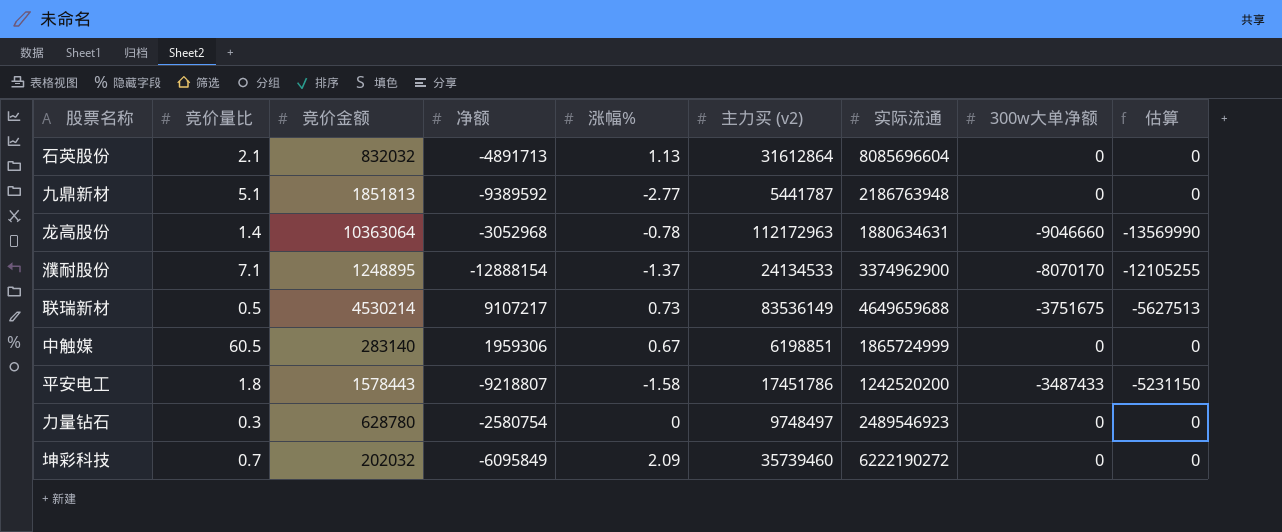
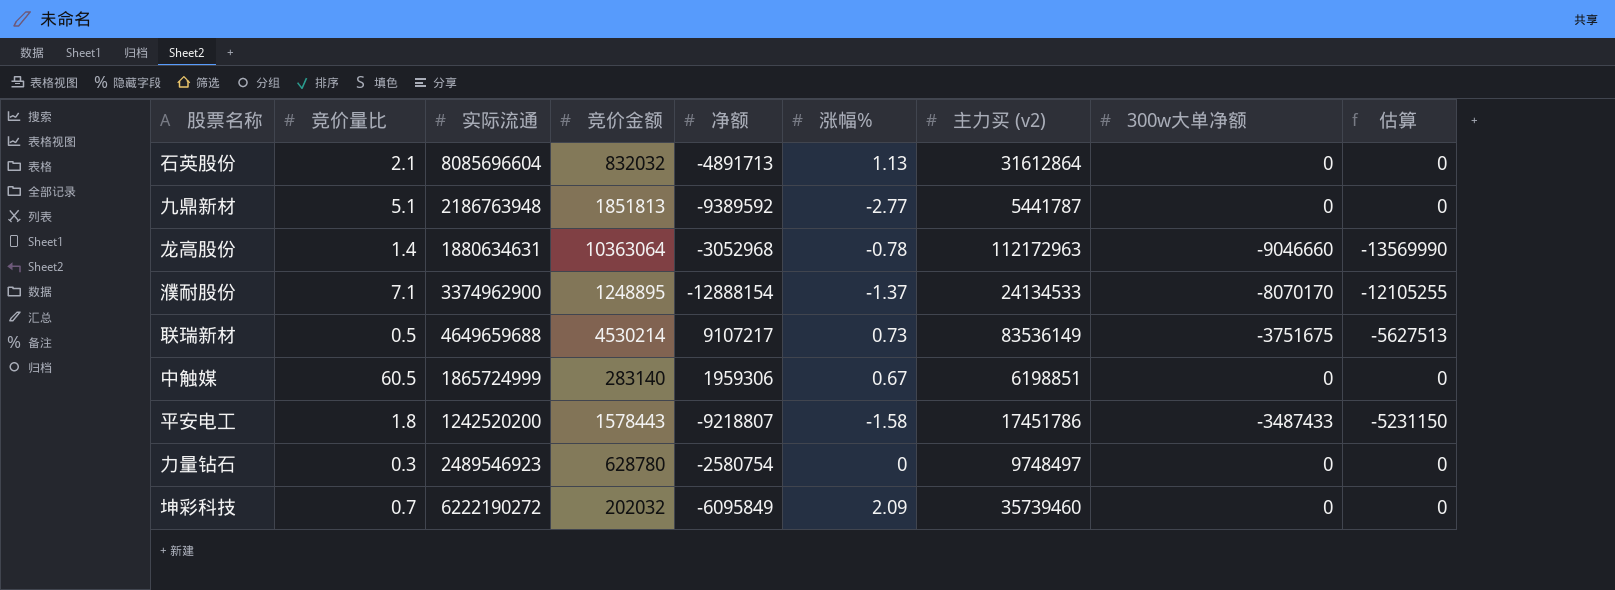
column 实际流通 | position: 7 -> 3

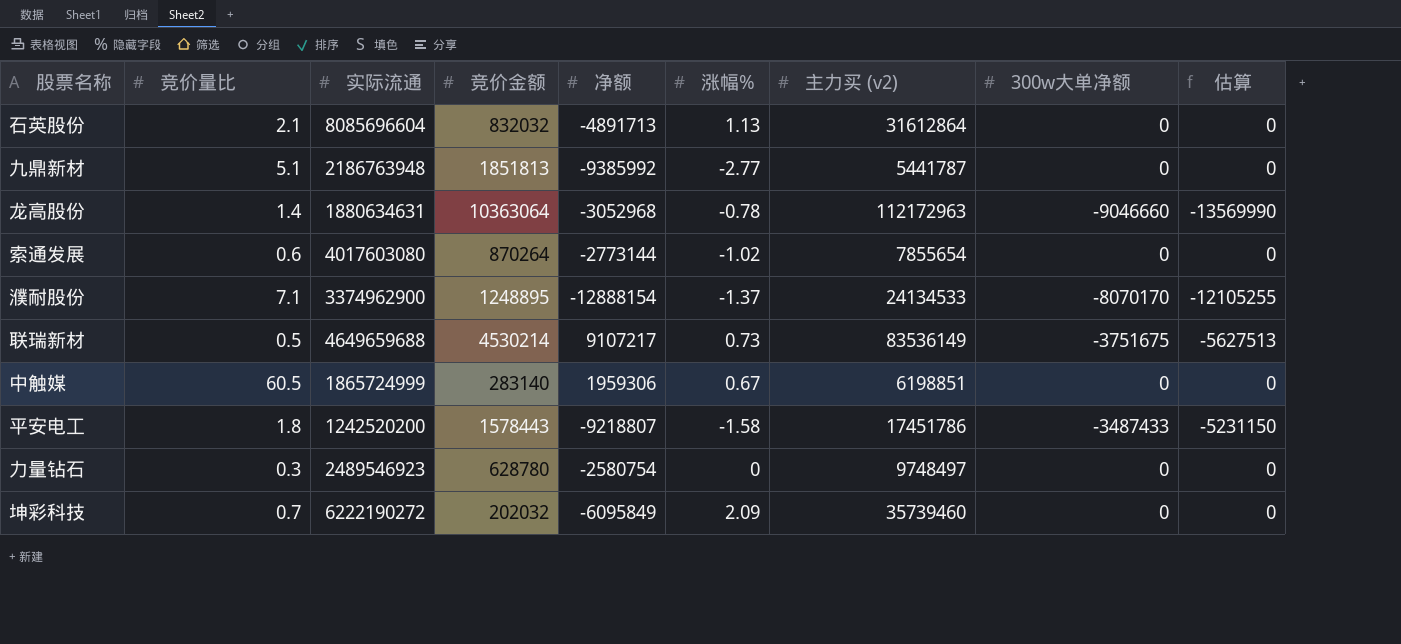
九鼎新材 | 净额: -9389592 -> -9385992
row 索通发展: none -> 0.6 | 4017603080 | 870264 | -2773144 | -1.02 | 7855654 | 0 | 0

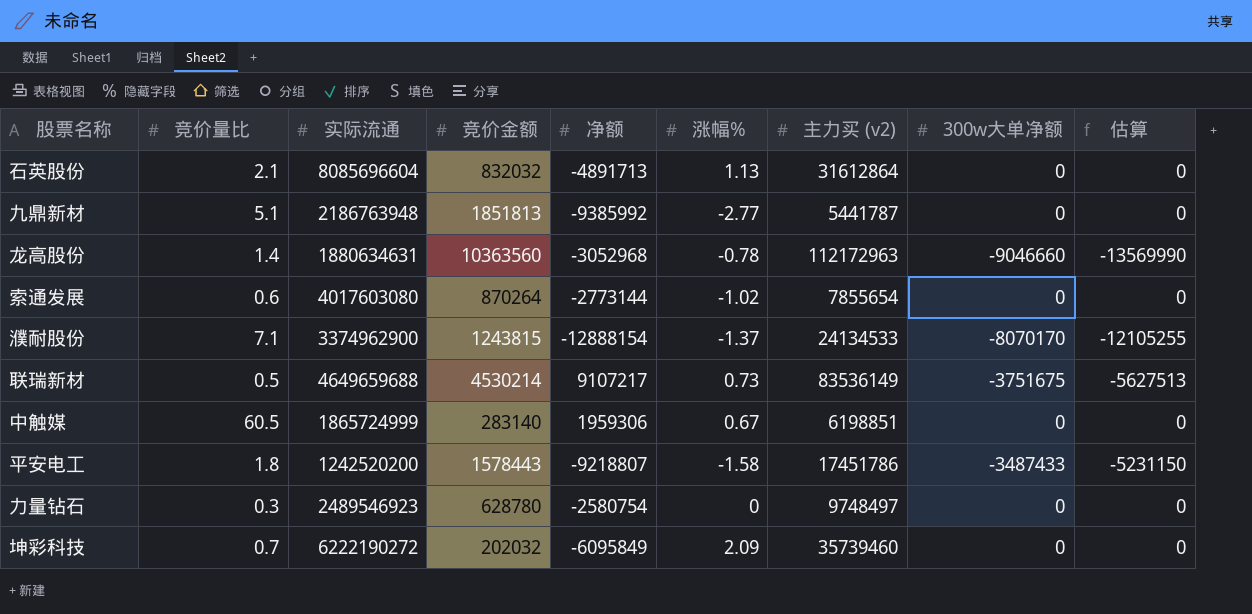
龙高股份 | 竞价金额: 10363064 -> 10363560
濮耐股份 | 竞价金额: 1248895 -> 1243815

